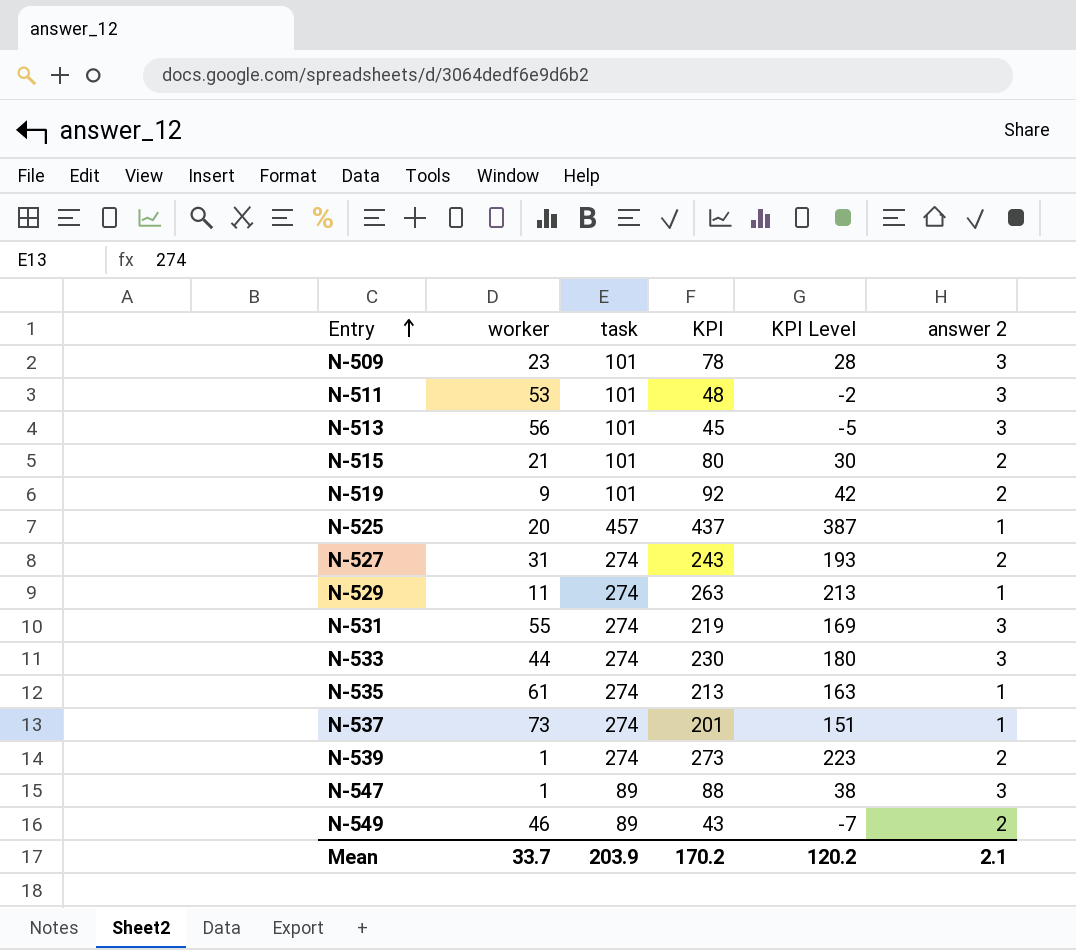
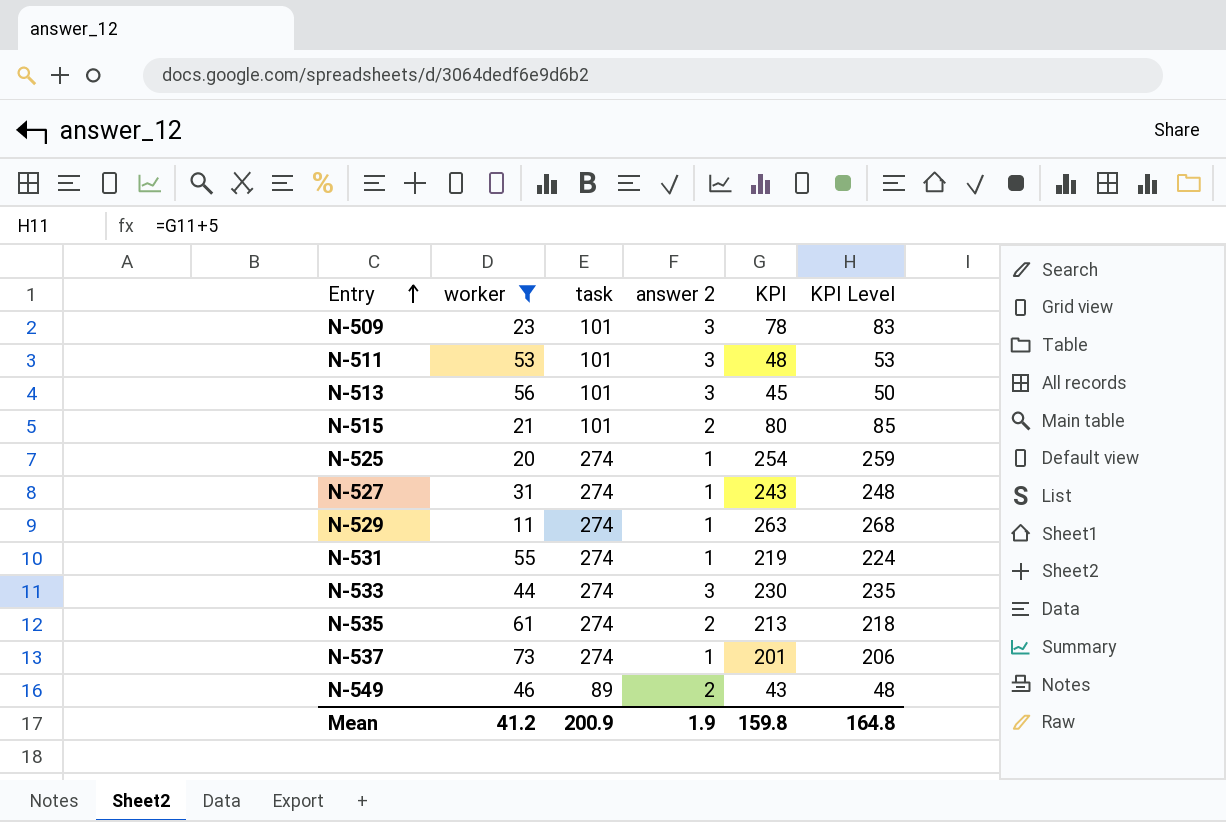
filter: none -> worker >= 11
column answer 2 | position: 6 -> 4
column KPI Level | formula: [KPI] - 50 -> [KPI] + 5
N-525 | task: 457 -> 274
N-525 | KPI: 437 -> 254
N-527 | answer 2: 2 -> 1
N-531 | answer 2: 3 -> 1
N-535 | answer 2: 1 -> 2
Mean | worker: 33.7 -> 41.2
Mean | task: 203.9 -> 200.9
Mean | answer 2: 2.1 -> 1.9
Mean | KPI: 170.2 -> 159.8
Mean | KPI Level: 120.2 -> 164.8

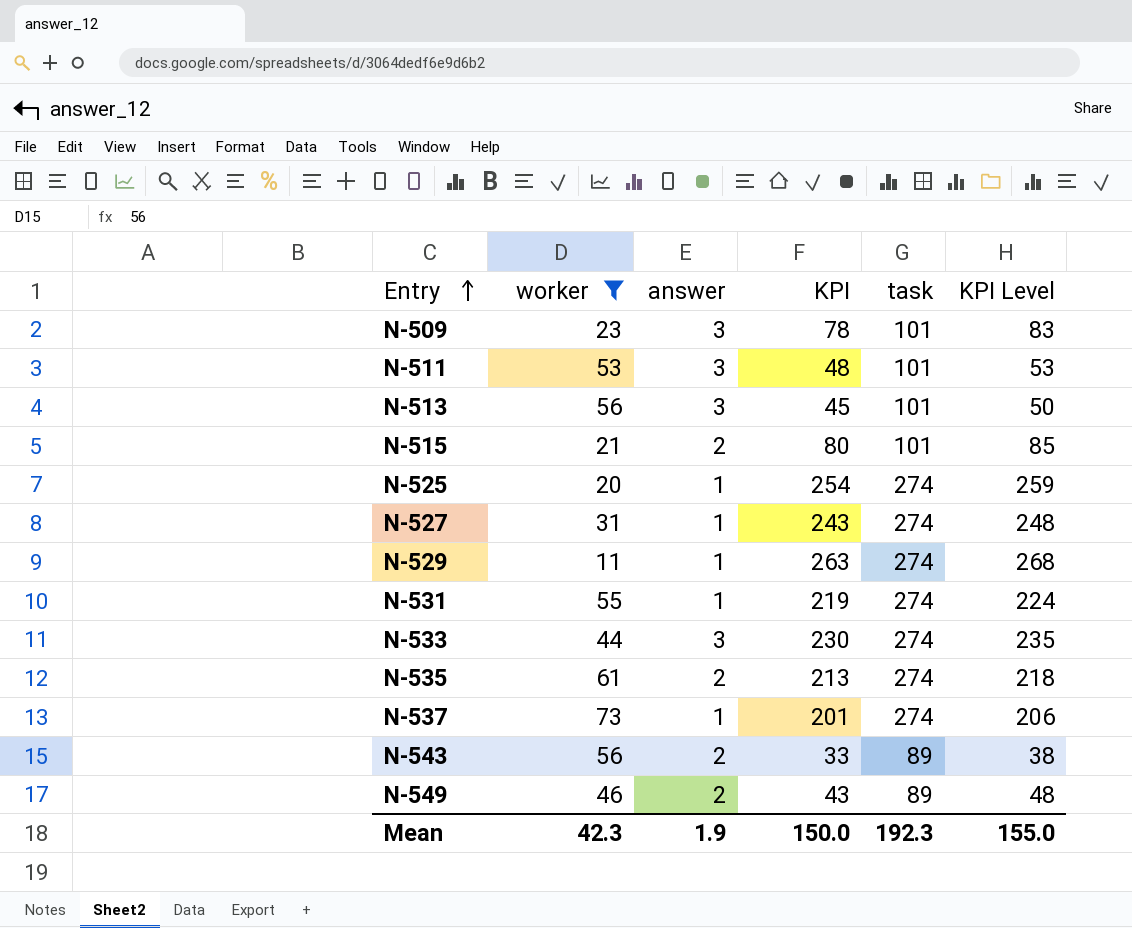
column name: answer 2 -> answer
column task | position: 3 -> 5
row N-543: none -> 56 | 2 | 33 | 89 | 38
Mean | worker: 41.2 -> 42.3
Mean | KPI: 159.8 -> 150.0
Mean | task: 200.9 -> 192.3
Mean | KPI Level: 164.8 -> 155.0

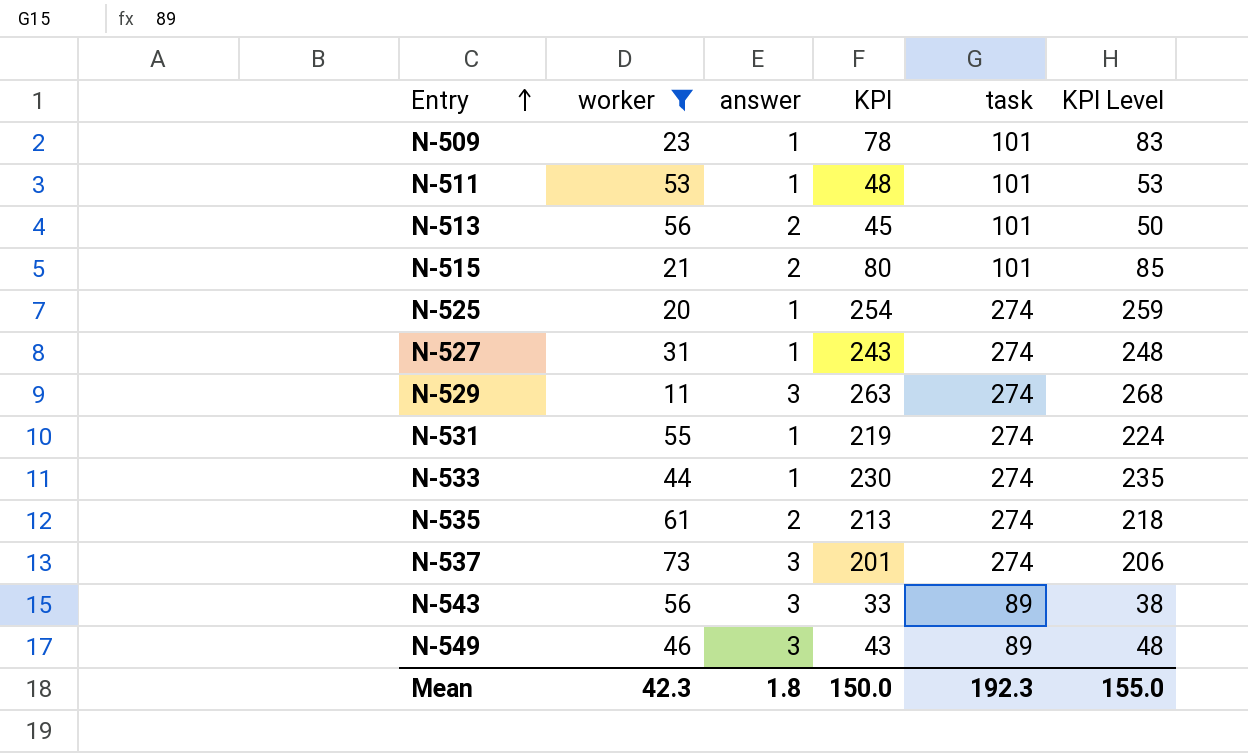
N-509 | answer: 3 -> 1
N-511 | answer: 3 -> 1
N-513 | answer: 3 -> 2
N-529 | answer: 1 -> 3
N-533 | answer: 3 -> 1
N-537 | answer: 1 -> 3
N-543 | answer: 2 -> 3
N-549 | answer: 2 -> 3
Mean | answer: 1.9 -> 1.8

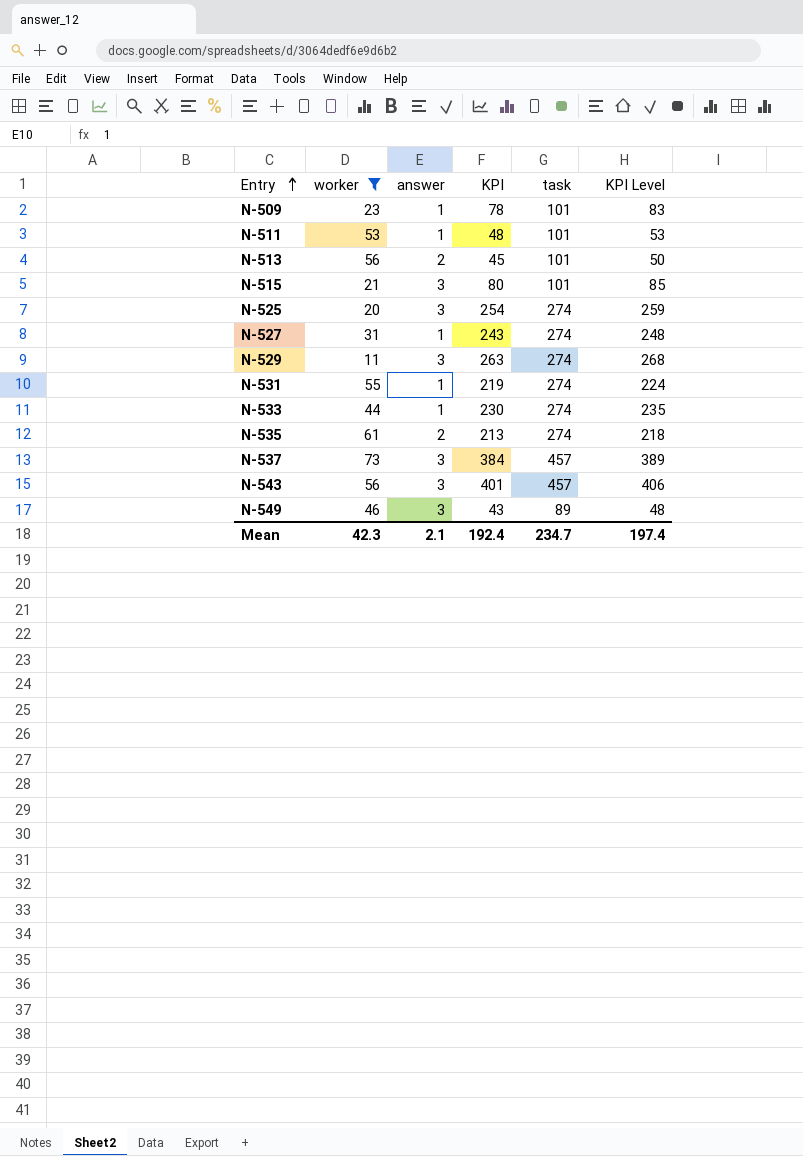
N-515 | answer: 2 -> 3
N-525 | answer: 1 -> 3
N-537 | KPI: 201 -> 384
N-537 | task: 274 -> 457
N-537 | KPI Level: 206 -> 389
N-543 | KPI: 33 -> 401
N-543 | task: 89 -> 457
N-543 | KPI Level: 38 -> 406
Mean | answer: 1.8 -> 2.1
Mean | KPI: 150.0 -> 192.4
Mean | task: 192.3 -> 234.7
Mean | KPI Level: 155.0 -> 197.4

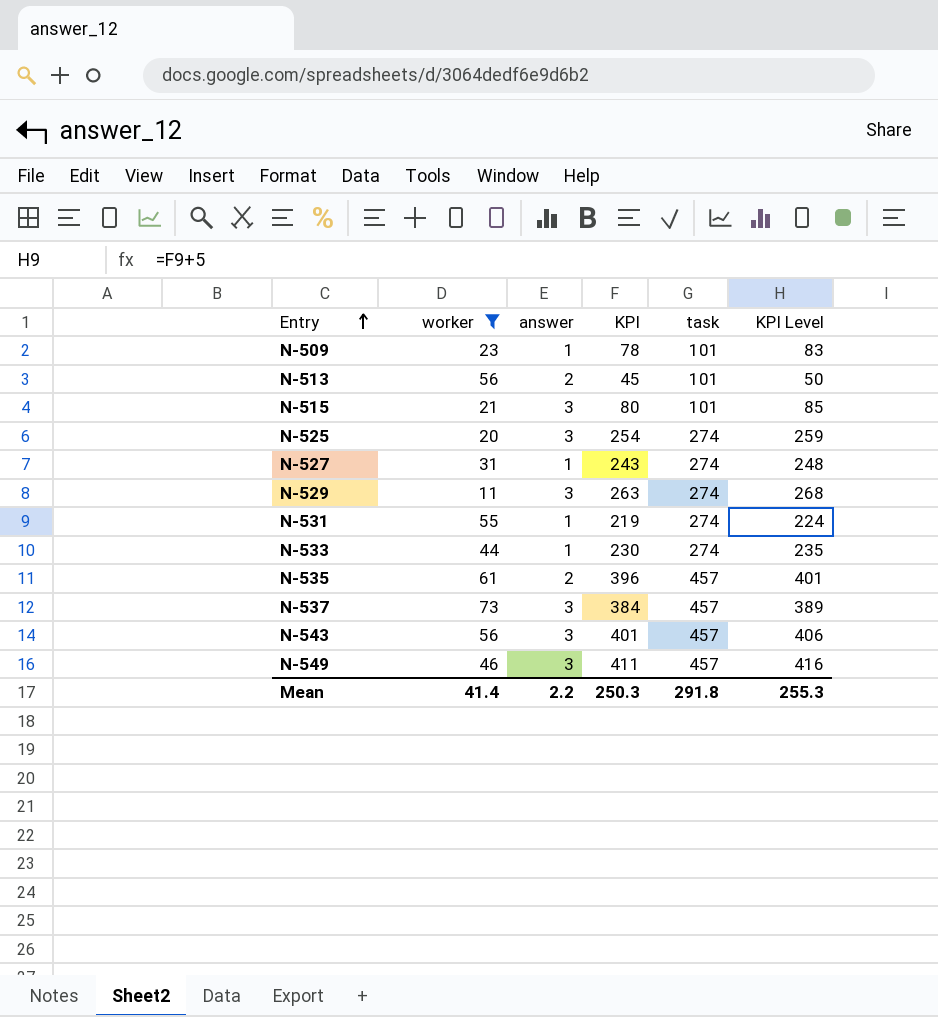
row N-511: 53 | 1 | 48 | 101 | 53 -> none
N-535 | KPI: 213 -> 396
N-535 | task: 274 -> 457
N-535 | KPI Level: 218 -> 401
N-549 | KPI: 43 -> 411
N-549 | task: 89 -> 457
N-549 | KPI Level: 48 -> 416
Mean | worker: 42.3 -> 41.4
Mean | answer: 2.1 -> 2.2
Mean | KPI: 192.4 -> 250.3
Mean | task: 234.7 -> 291.8
Mean | KPI Level: 197.4 -> 255.3

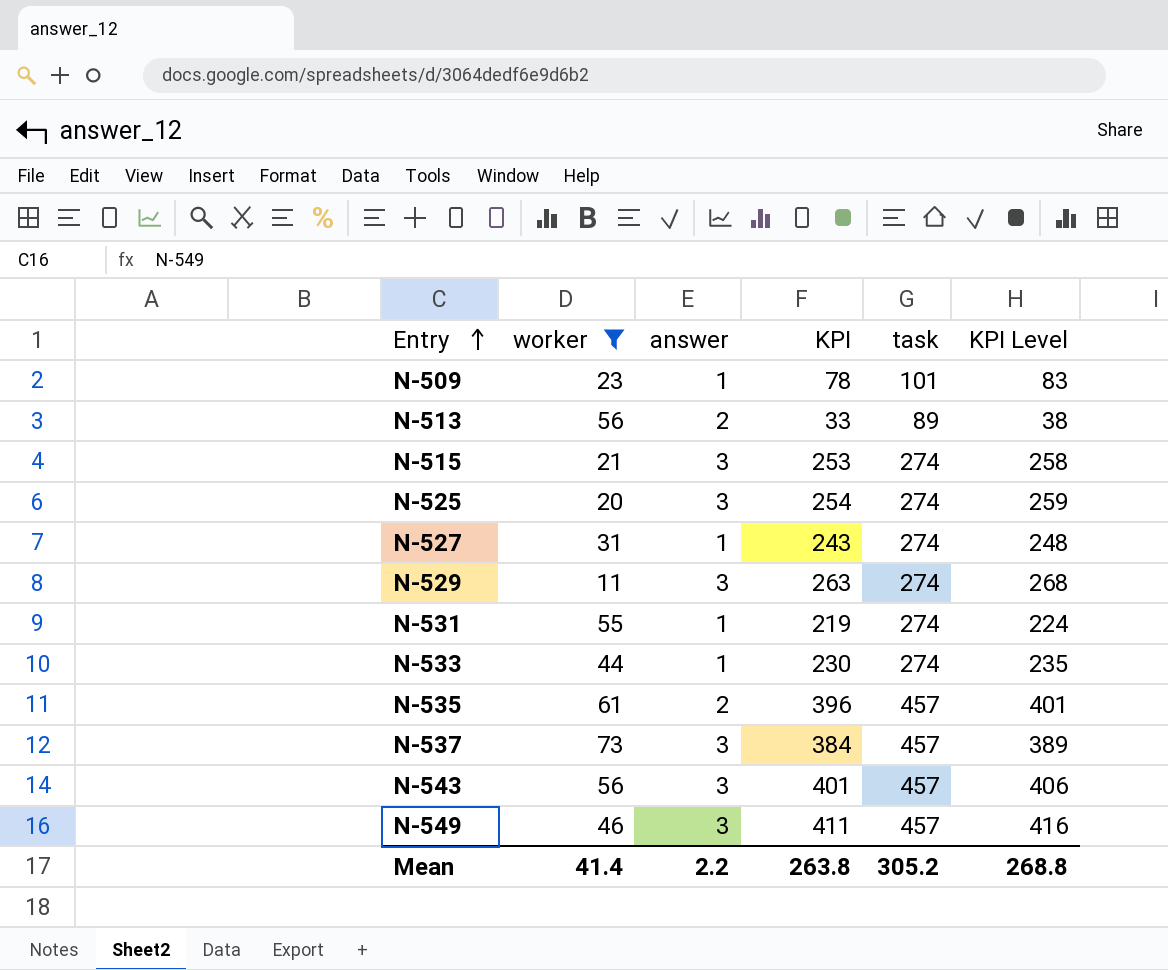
N-513 | KPI: 45 -> 33
N-513 | task: 101 -> 89
N-513 | KPI Level: 50 -> 38
N-515 | KPI: 80 -> 253
N-515 | task: 101 -> 274
N-515 | KPI Level: 85 -> 258
Mean | KPI: 250.3 -> 263.8
Mean | task: 291.8 -> 305.2
Mean | KPI Level: 255.3 -> 268.8

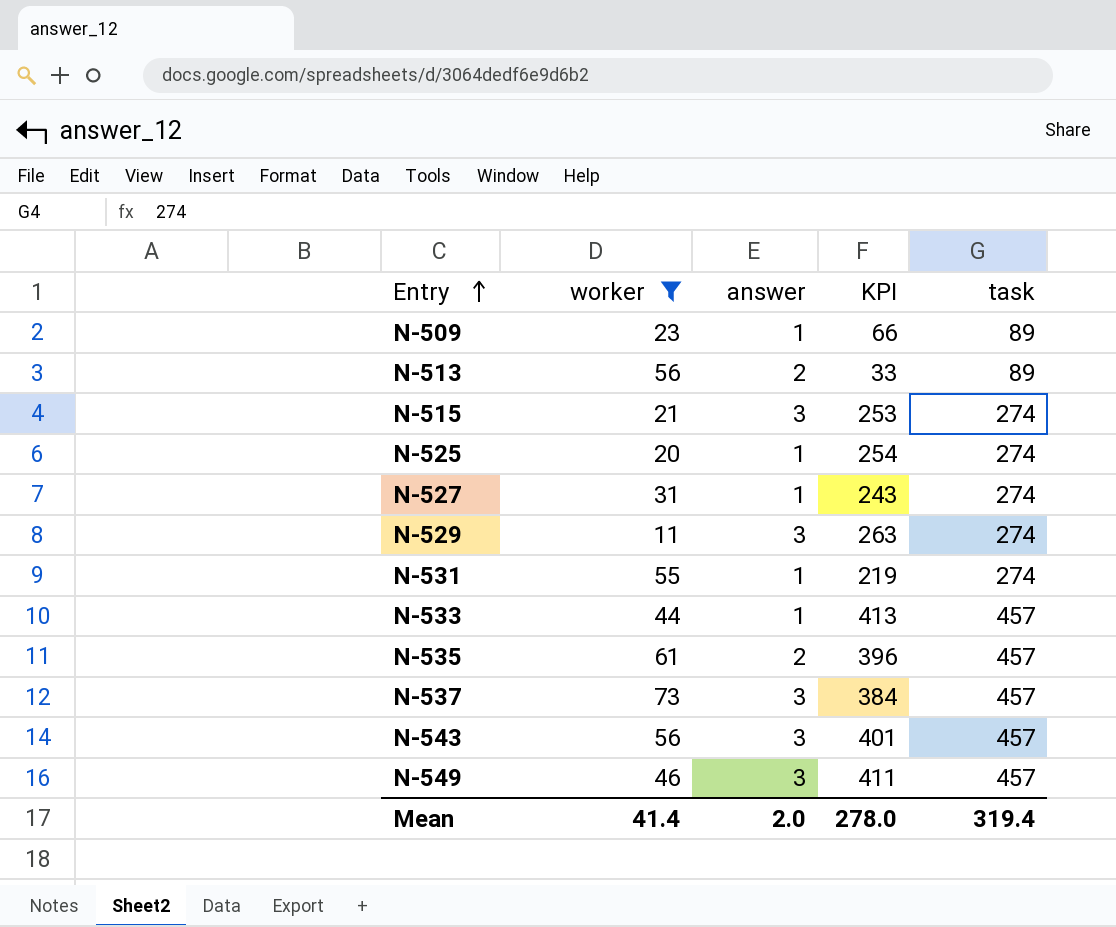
column KPI Level | formula: [KPI] + 5 -> none
N-509 | KPI: 78 -> 66
N-509 | task: 101 -> 89
N-525 | answer: 3 -> 1
N-533 | KPI: 230 -> 413
N-533 | task: 274 -> 457
Mean | answer: 2.2 -> 2.0
Mean | KPI: 263.8 -> 278.0
Mean | task: 305.2 -> 319.4

